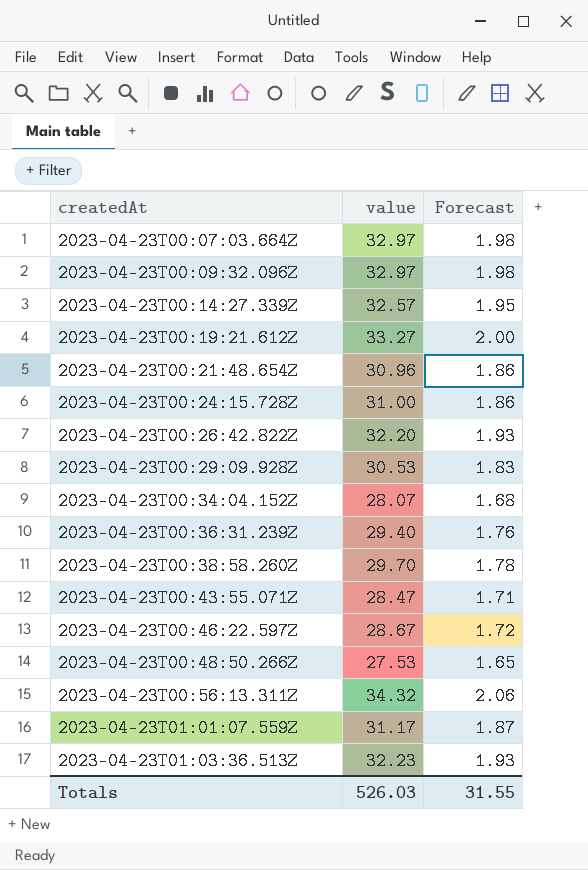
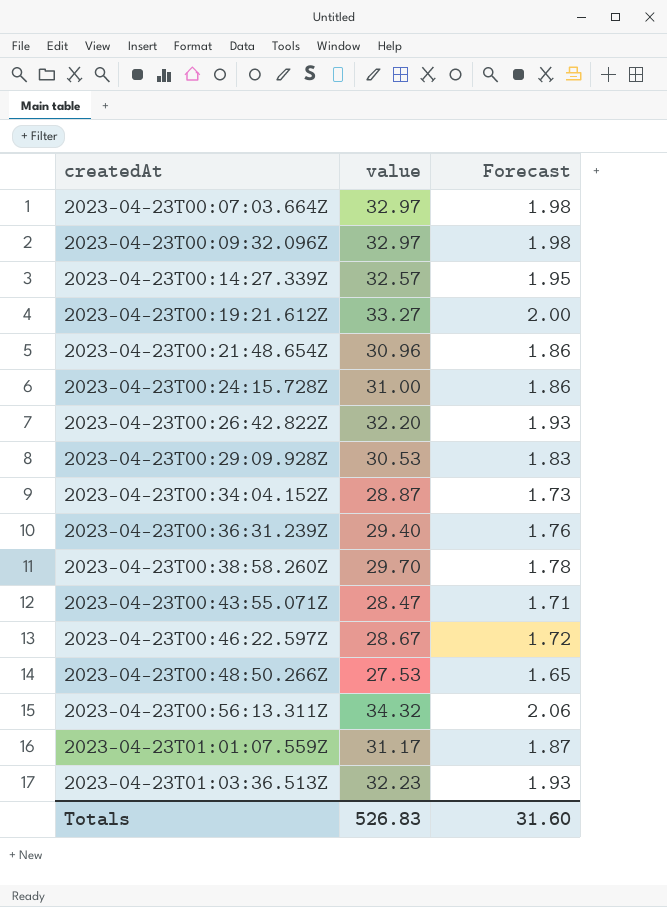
2023-04-23T00:34:04.152Z | value: 28.07 -> 28.87
2023-04-23T00:34:04.152Z | Forecast: 1.68 -> 1.73
Totals | value: 526.03 -> 526.83
Totals | Forecast: 31.55 -> 31.60

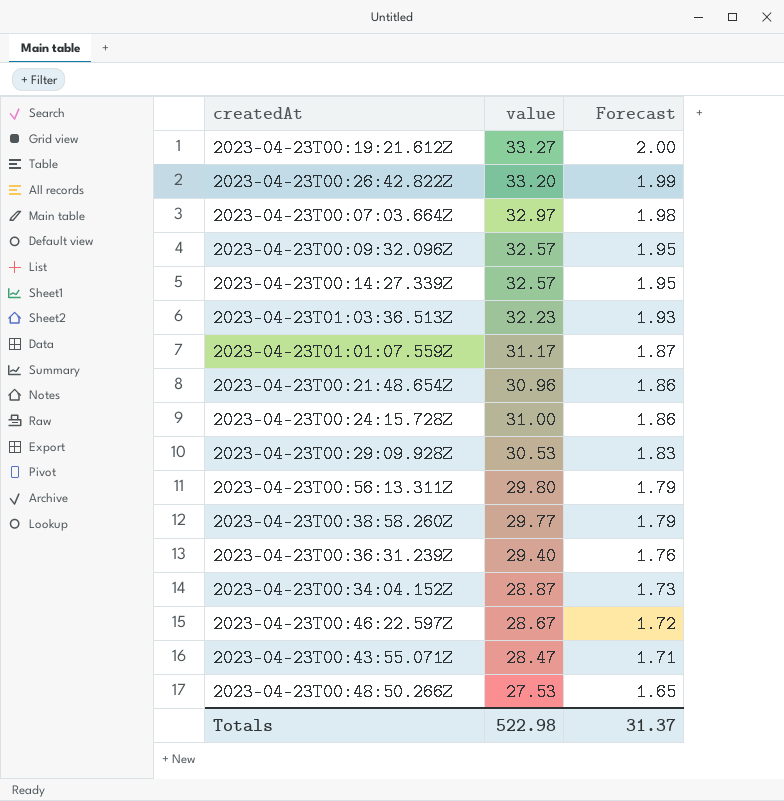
row order: createdAt ascending -> Forecast descending
2023-04-23T00:26:42.822Z | value: 32.20 -> 33.20
2023-04-23T00:26:42.822Z | Forecast: 1.93 -> 1.99
2023-04-23T00:09:32.096Z | value: 32.97 -> 32.57
2023-04-23T00:09:32.096Z | Forecast: 1.98 -> 1.95
2023-04-23T00:56:13.311Z | value: 34.32 -> 29.80
2023-04-23T00:56:13.311Z | Forecast: 2.06 -> 1.79
2023-04-23T00:38:58.260Z | value: 29.70 -> 29.77
2023-04-23T00:38:58.260Z | Forecast: 1.78 -> 1.79
Totals | value: 526.83 -> 522.98
Totals | Forecast: 31.60 -> 31.37

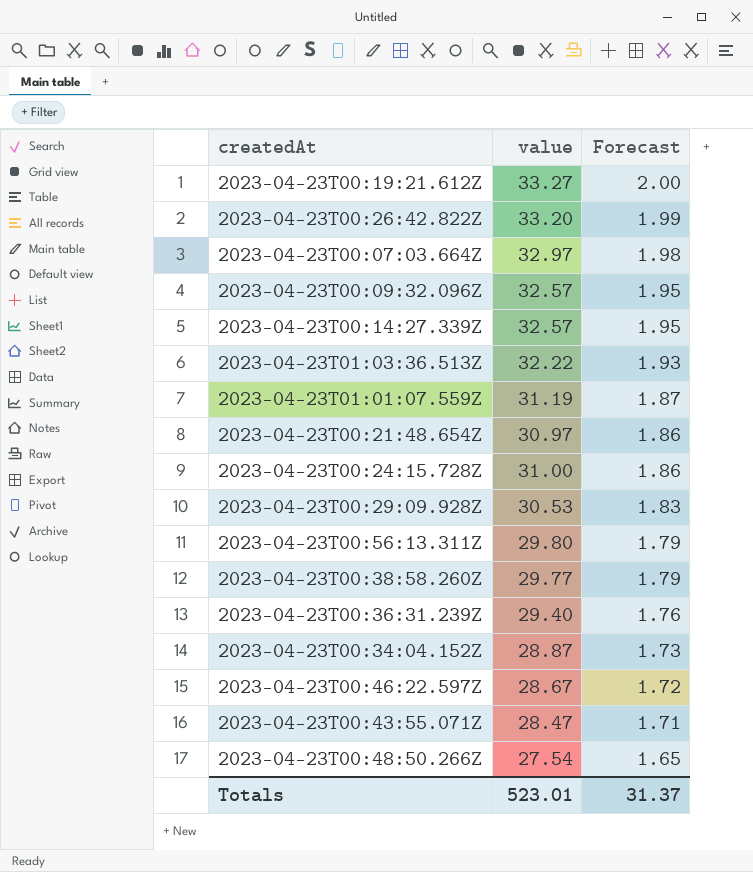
2023-04-23T01:03:36.513Z | value: 32.23 -> 32.22
2023-04-23T01:01:07.559Z | value: 31.17 -> 31.19
2023-04-23T00:21:48.654Z | value: 30.96 -> 30.97
2023-04-23T00:48:50.266Z | value: 27.53 -> 27.54
Totals | value: 522.98 -> 523.01

